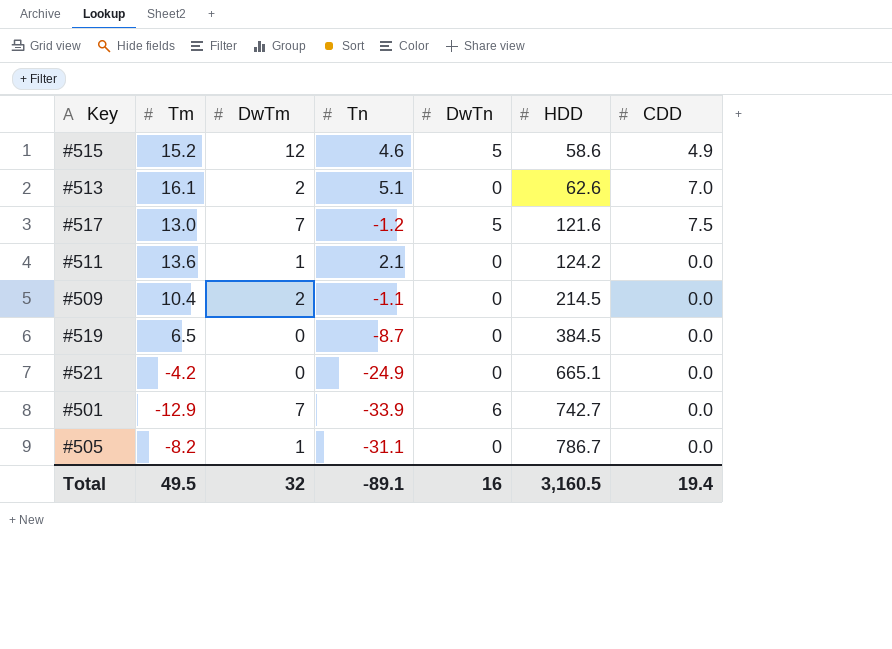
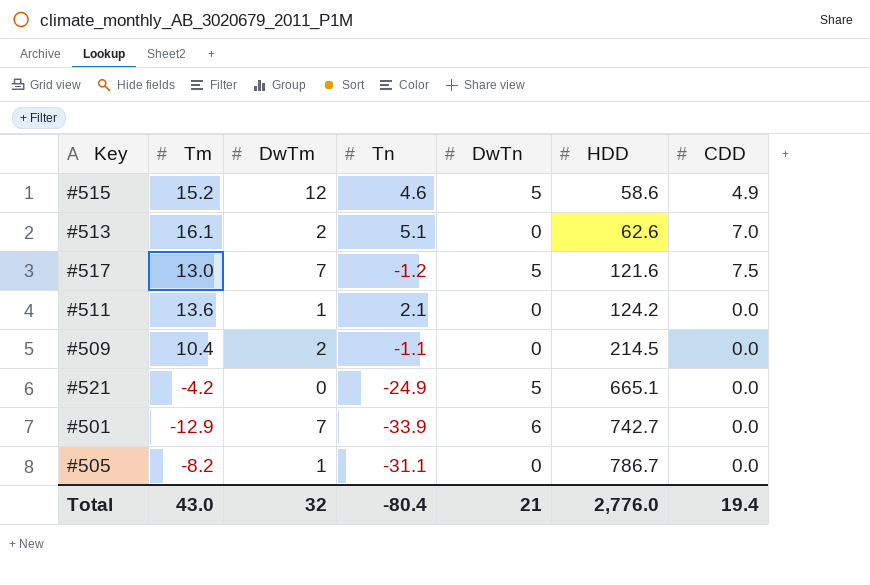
row #519: 6.5 | 0 | -8.7 | 0 | 384.5 | 0.0 -> none
#521 | DwTn: 0 -> 5
Total | Tm: 49.5 -> 43.0
Total | Tn: -89.1 -> -80.4
Total | DwTn: 16 -> 21
Total | HDD: 3,160.5 -> 2,776.0

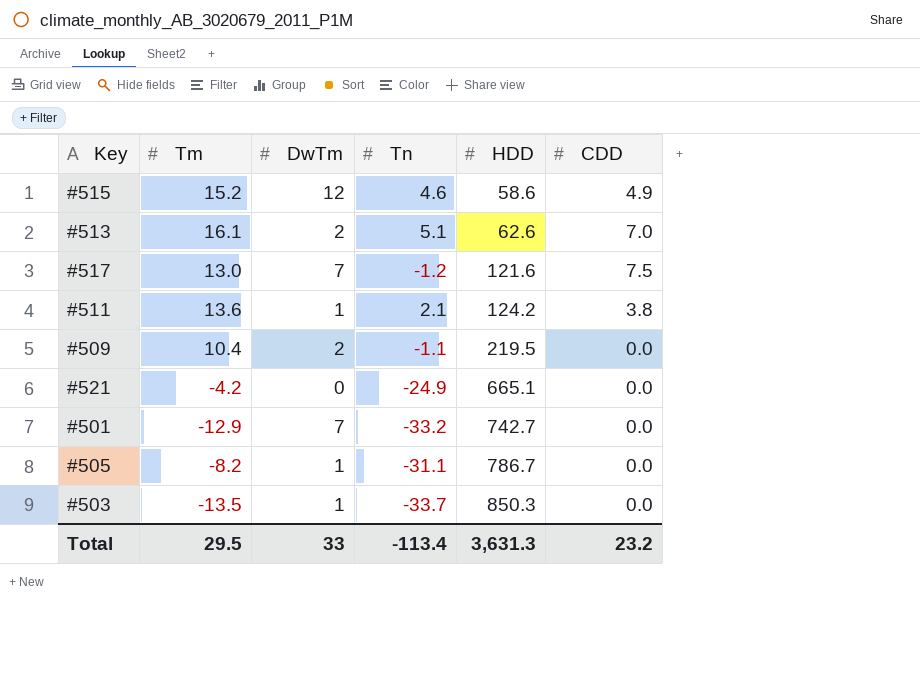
column DwTn | position: 5 -> none
#511 | CDD: 0.0 -> 3.8
#509 | HDD: 214.5 -> 219.5
#501 | Tn: -33.9 -> -33.2
row #503: none -> -13.5 | 1 | -33.7 | 850.3 | 0.0
Total | Tm: 43.0 -> 29.5
Total | DwTm: 32 -> 33
Total | Tn: -80.4 -> -113.4
Total | HDD: 2,776.0 -> 3,631.3
Total | CDD: 19.4 -> 23.2

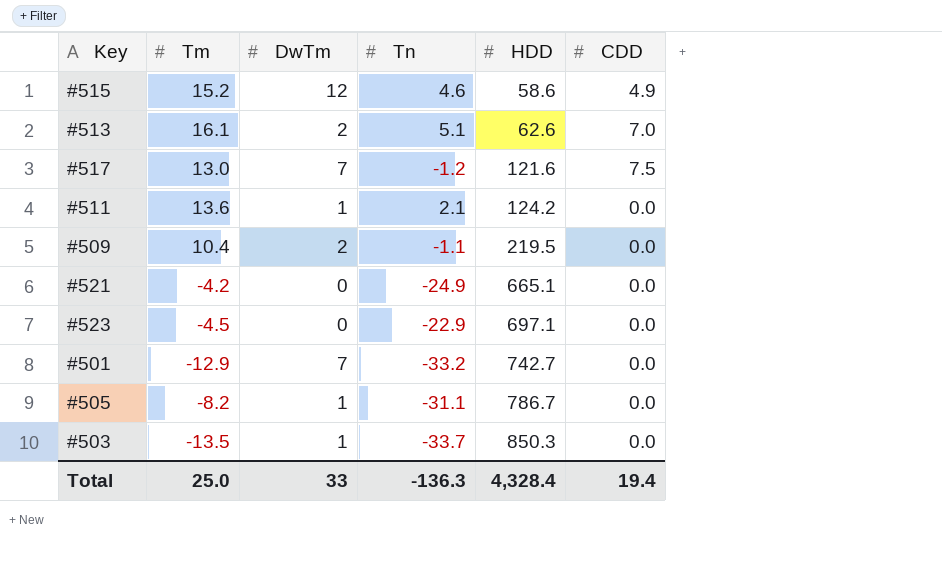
#511 | CDD: 3.8 -> 0.0
row #523: none -> -4.5 | 0 | -22.9 | 697.1 | 0.0
Total | Tm: 29.5 -> 25.0
Total | Tn: -113.4 -> -136.3
Total | HDD: 3,631.3 -> 4,328.4
Total | CDD: 23.2 -> 19.4

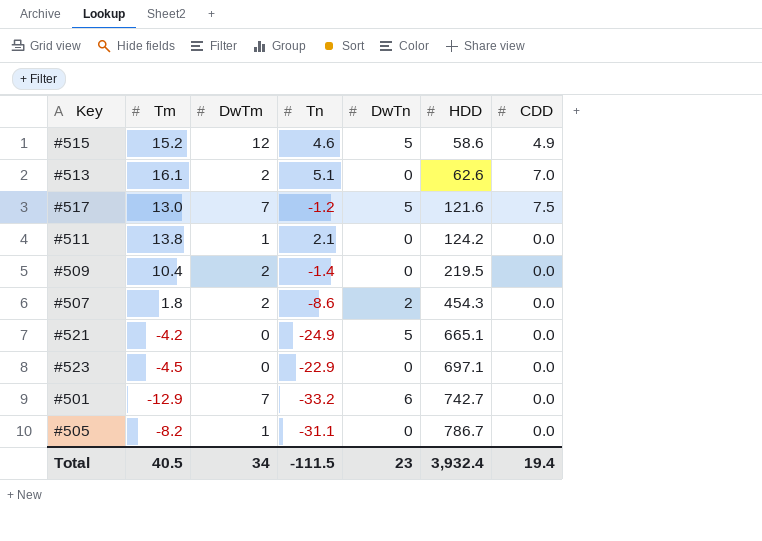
column DwTn | position: none -> 5
row #503: -13.5 | 1 | -33.7 | 850.3 | 0.0 -> none
#511 | Tm: 13.6 -> 13.8
#509 | Tn: -1.1 -> -1.4
row #507: none -> 1.8 | 2 | -8.6 | 2 | 454.3 | 0.0
Total | Tm: 25.0 -> 40.5
Total | DwTm: 33 -> 34
Total | Tn: -136.3 -> -111.5
Total | HDD: 4,328.4 -> 3,932.4

